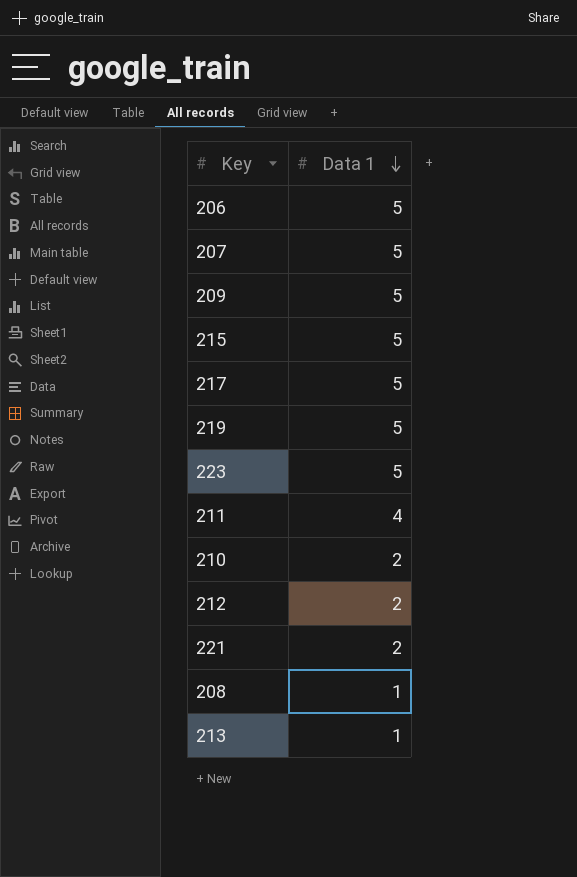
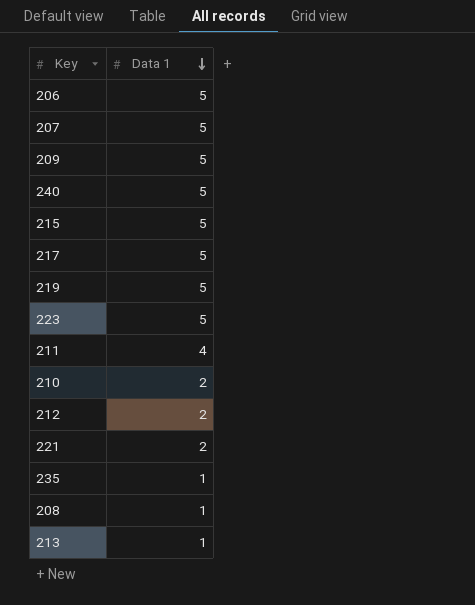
row 240: none -> 5
row 235: none -> 1

